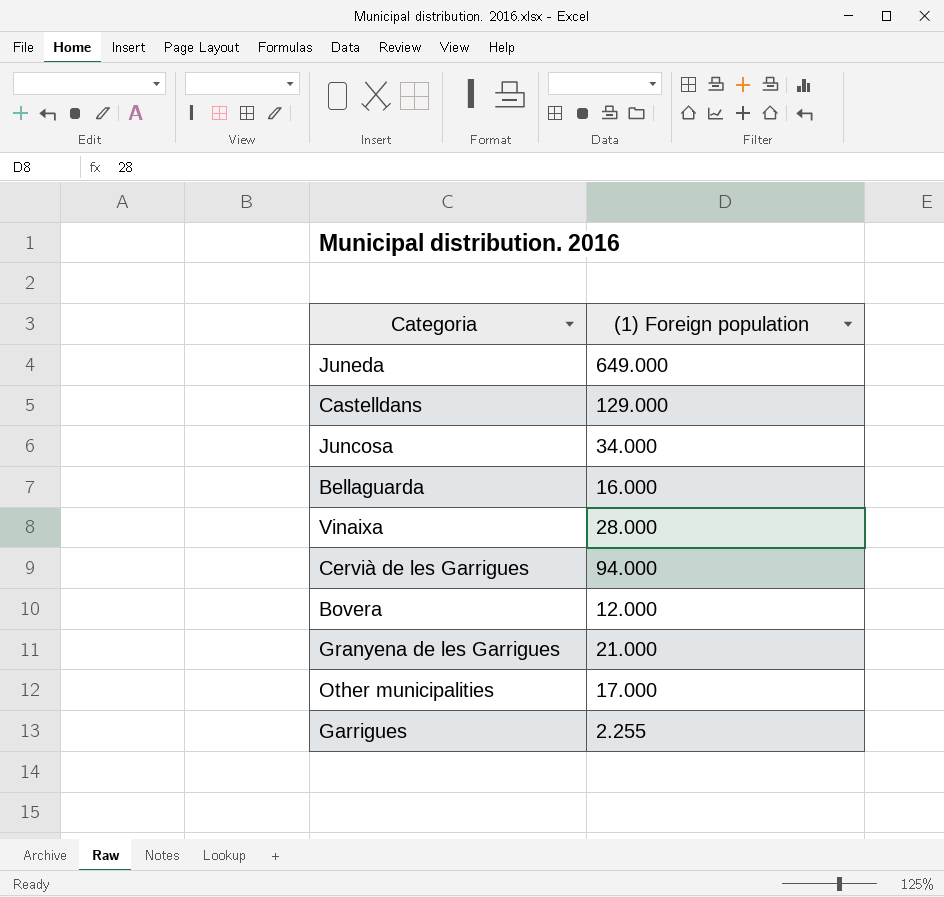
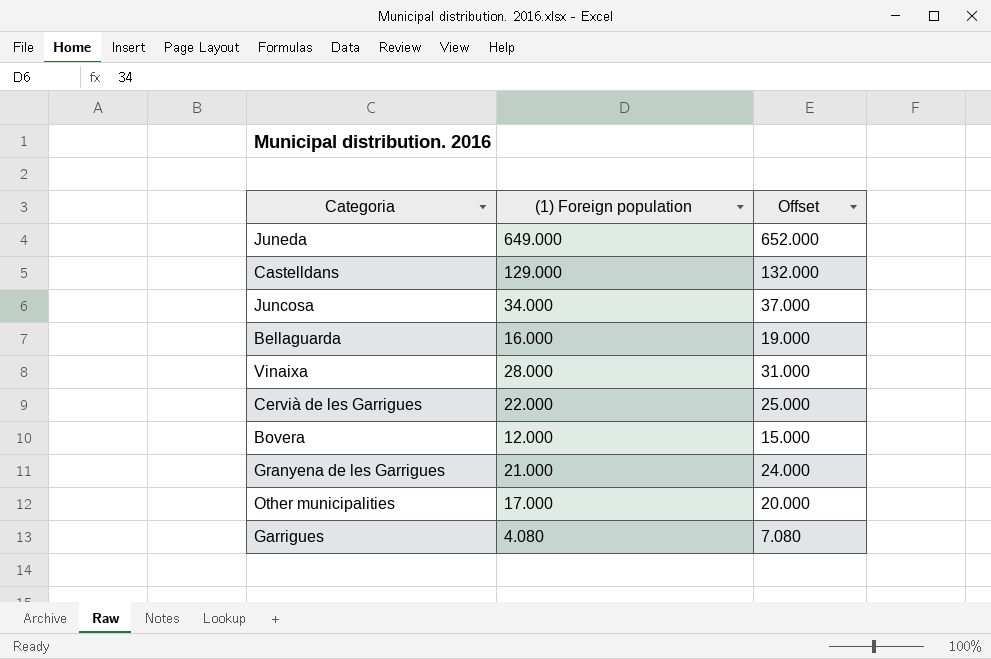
column Offset | formula: none -> [(1) Foreign population] + 3
Cervià de les Garrigues | (1) Foreign population: 94.000 -> 22.000
Garrigues | (1) Foreign population: 2.255 -> 4.080

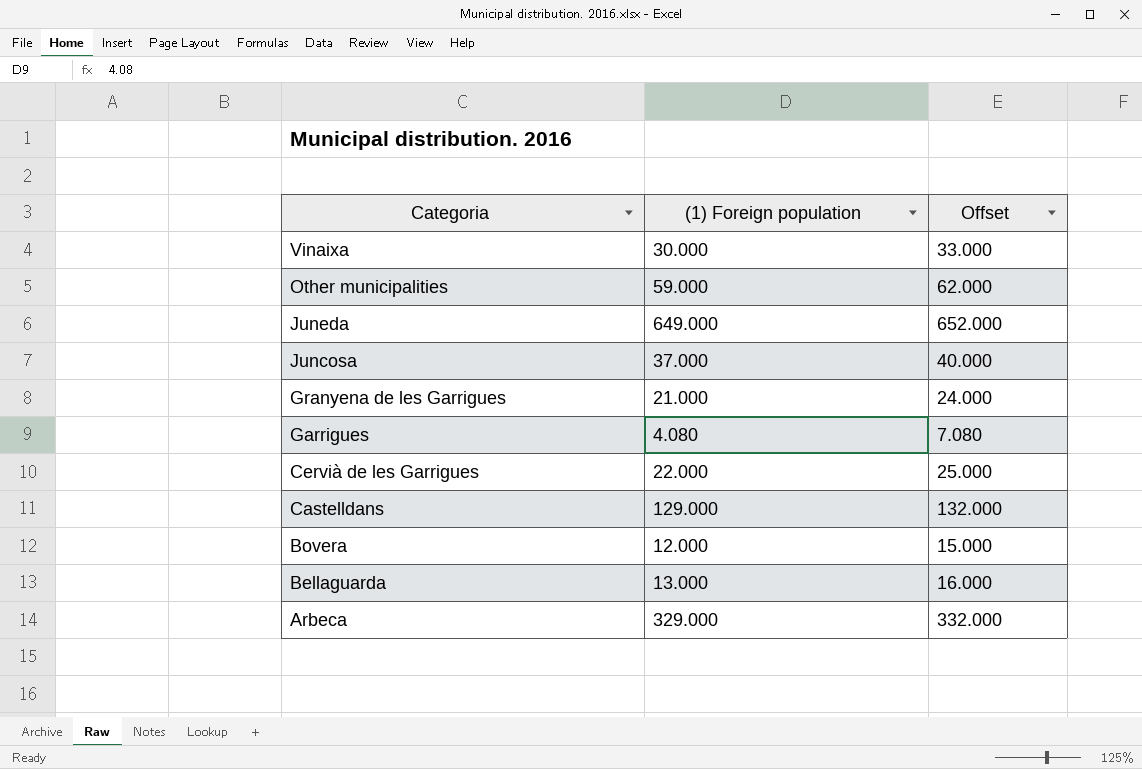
row order: none -> Categoria descending
Vinaixa | (1) Foreign population: 28.000 -> 30.000
Vinaixa | Offset: 31.000 -> 33.000
Other municipalities | (1) Foreign population: 17.000 -> 59.000
Other municipalities | Offset: 20.000 -> 62.000
Juncosa | (1) Foreign population: 34.000 -> 37.000
Juncosa | Offset: 37.000 -> 40.000
Bellaguarda | (1) Foreign population: 16.000 -> 13.000
Bellaguarda | Offset: 19.000 -> 16.000
row Arbeca: none -> 329.000 | 332.000

